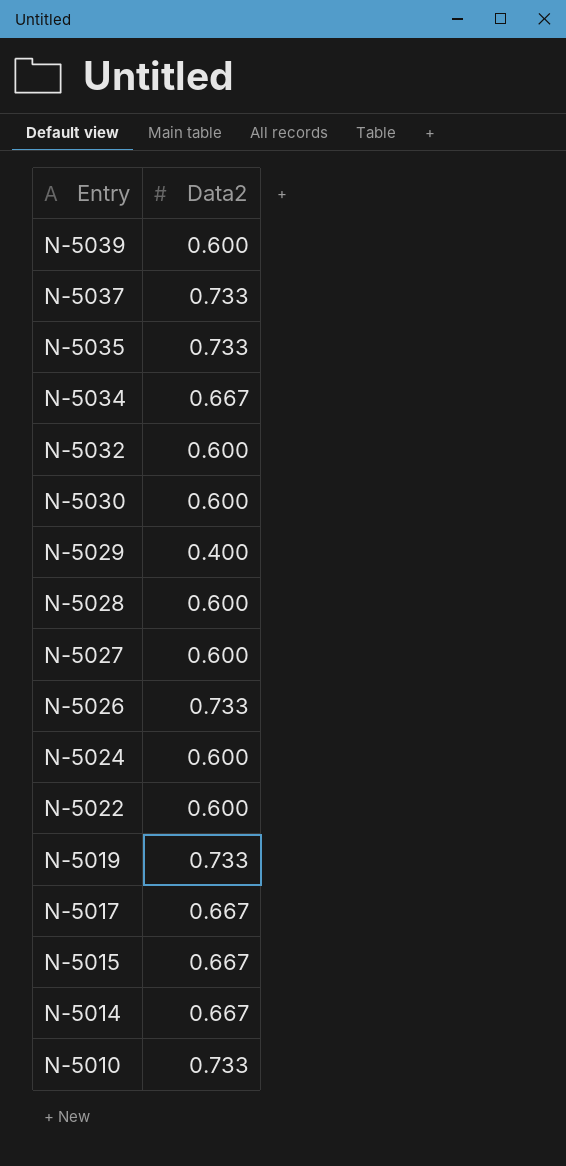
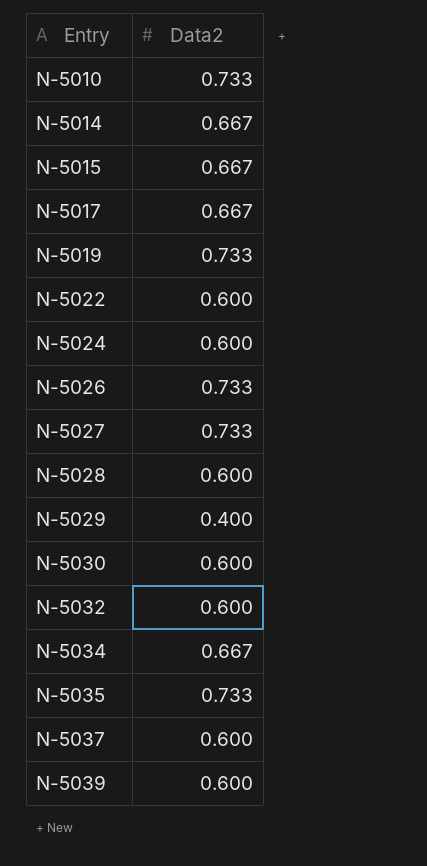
row order: Entry descending -> Entry ascending
N-5027 | Data2: 0.600 -> 0.733
N-5037 | Data2: 0.733 -> 0.600

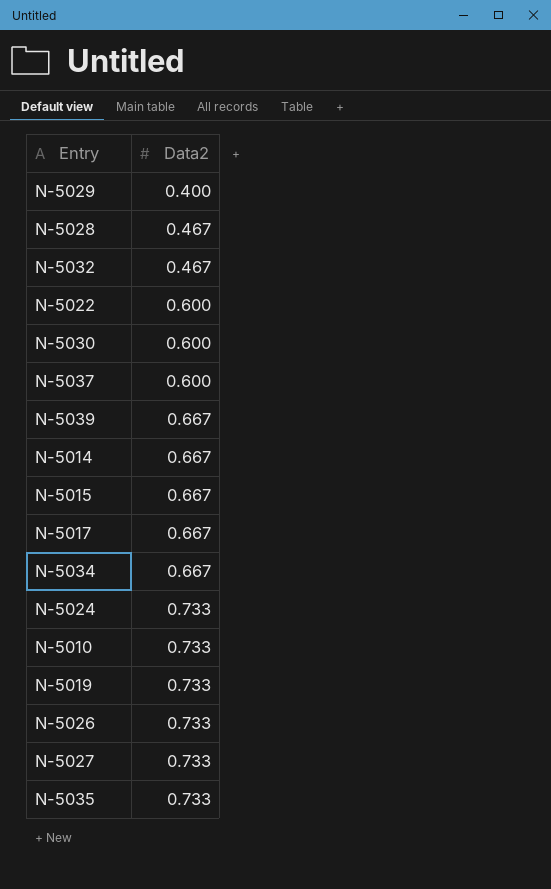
row order: Entry ascending -> Data2 ascending
N-5028 | Data2: 0.600 -> 0.467
N-5032 | Data2: 0.600 -> 0.467
N-5039 | Data2: 0.600 -> 0.667
N-5024 | Data2: 0.600 -> 0.733

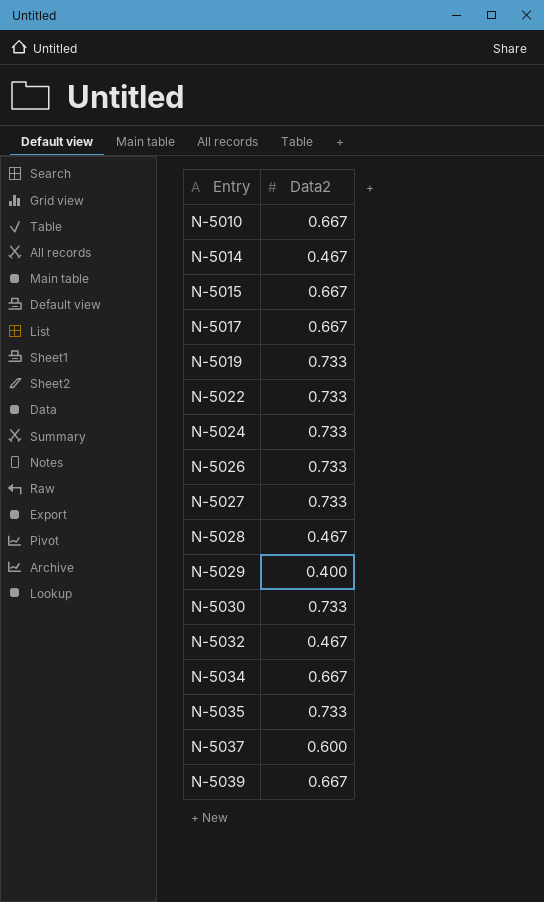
row order: Data2 ascending -> Entry ascending
N-5010 | Data2: 0.733 -> 0.667
N-5014 | Data2: 0.667 -> 0.467
N-5022 | Data2: 0.600 -> 0.733
N-5030 | Data2: 0.600 -> 0.733

